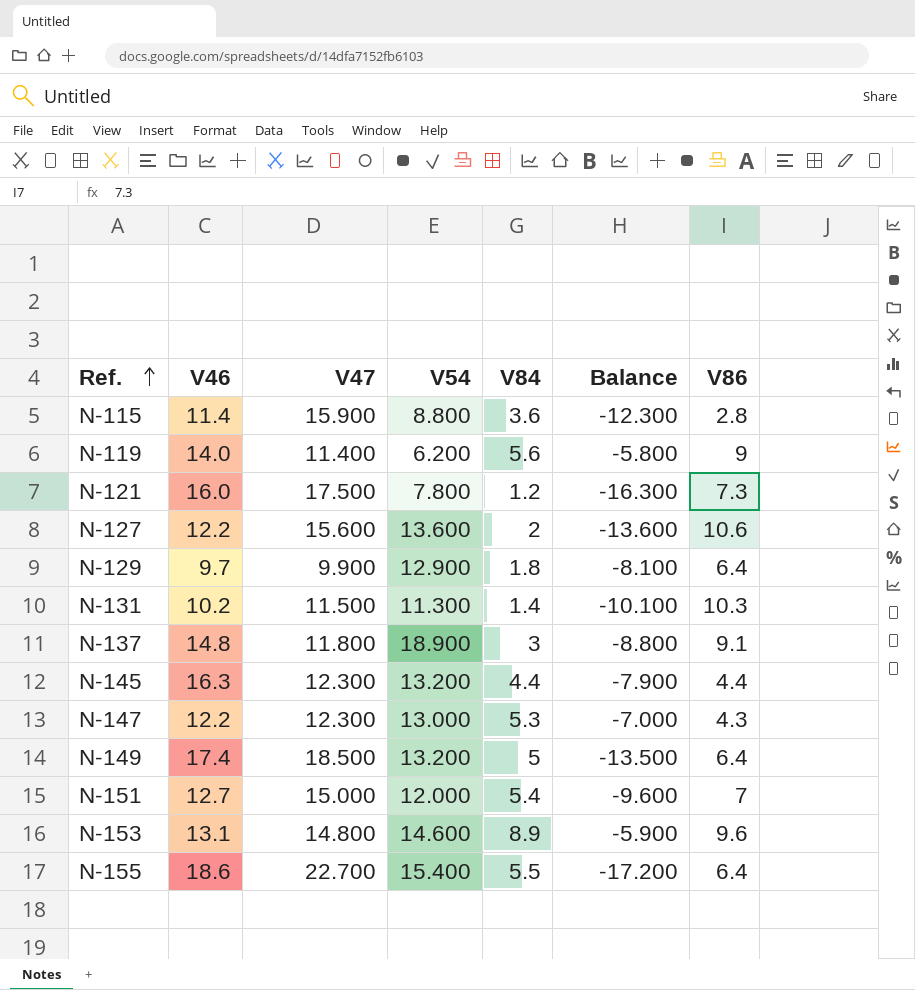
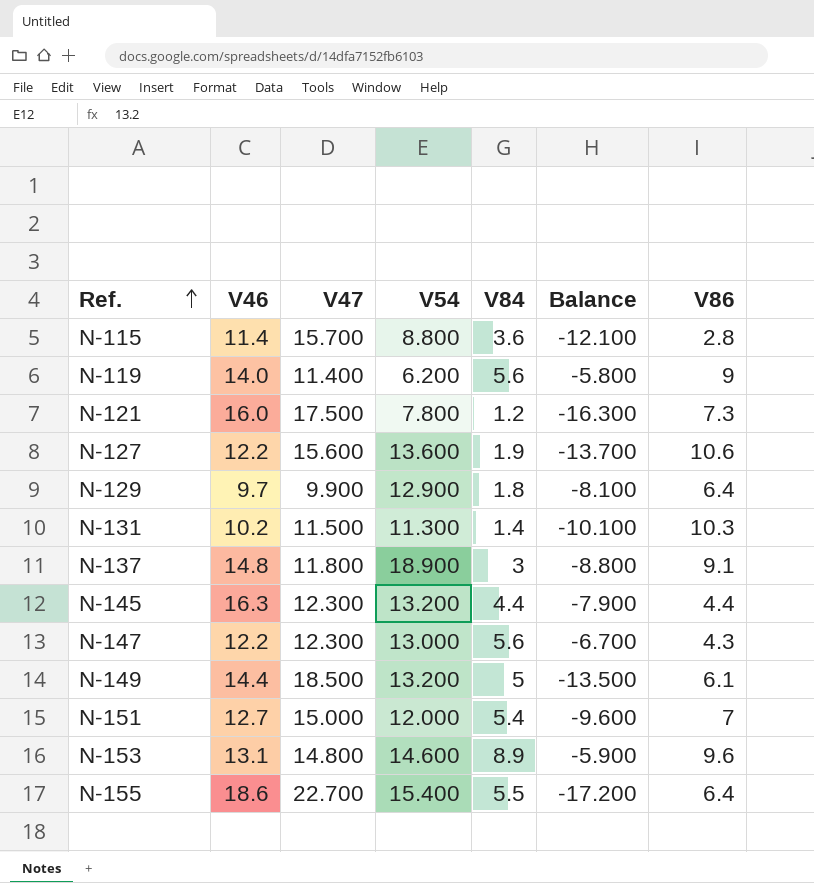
N-115 | V47: 15.900 -> 15.700
N-115 | Balance: -12.300 -> -12.100
N-127 | V84: 2 -> 1.9
N-127 | Balance: -13.600 -> -13.700
N-147 | V84: 5.3 -> 5.6
N-147 | Balance: -7.000 -> -6.700
N-149 | V46: 17.4 -> 14.4
N-149 | V86: 6.4 -> 6.1

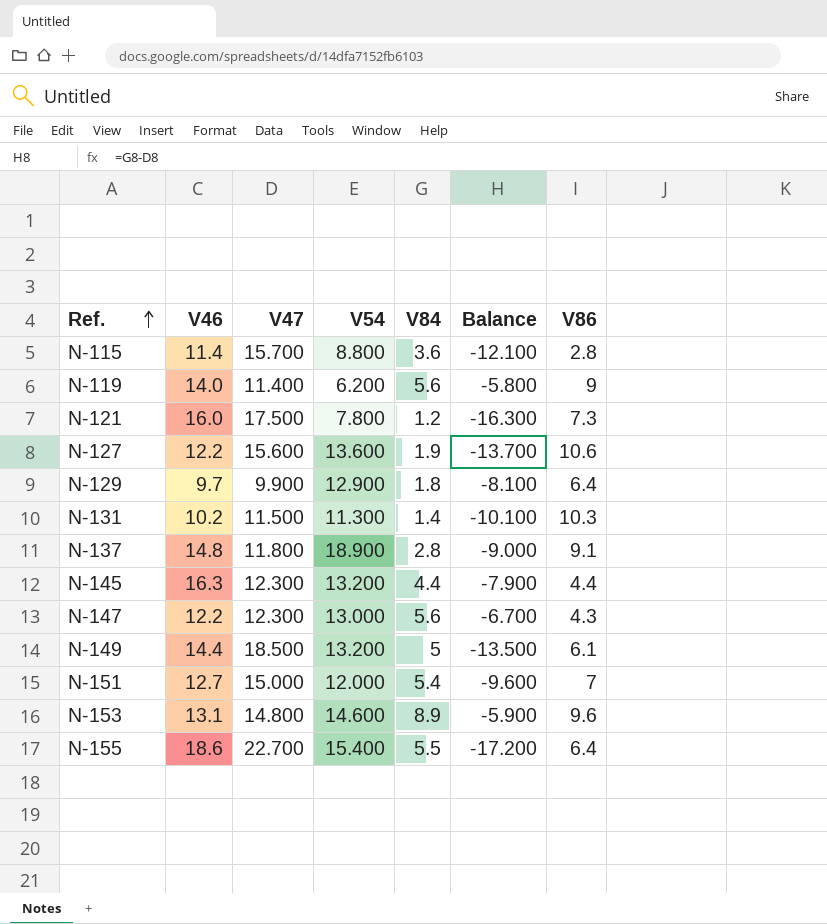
N-137 | V84: 3 -> 2.8
N-137 | Balance: -8.800 -> -9.000

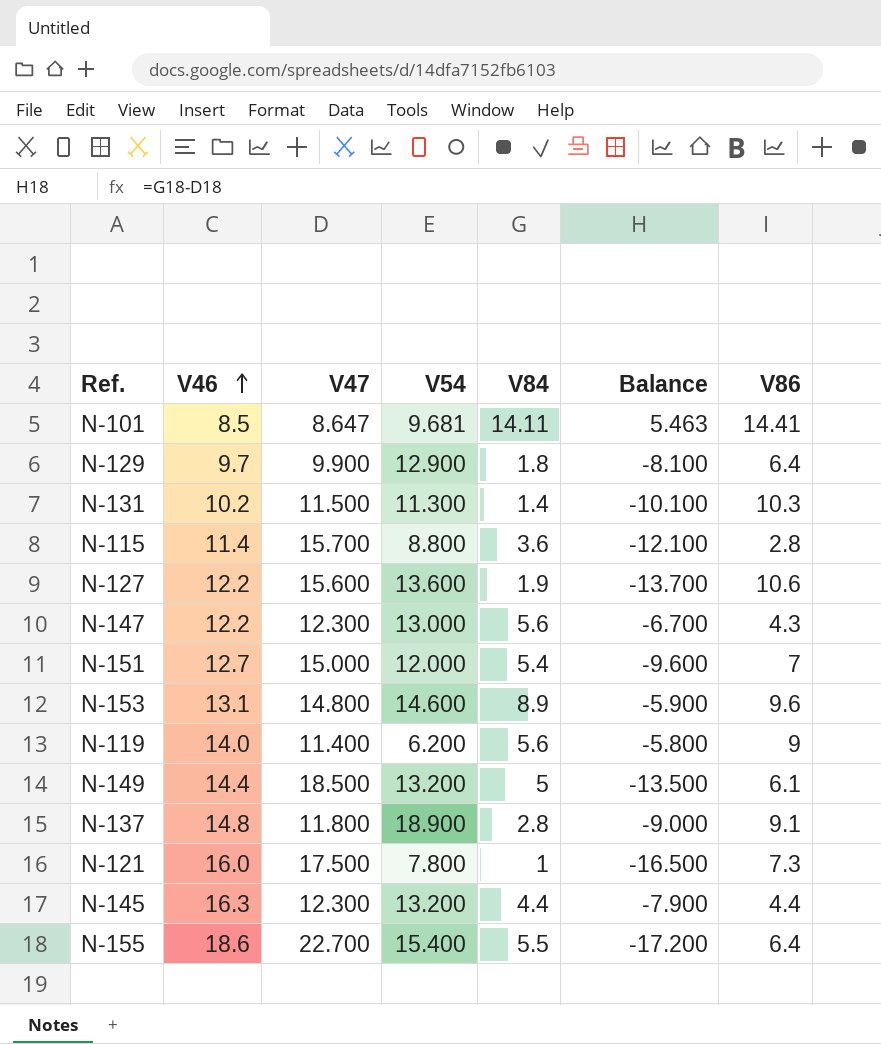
row order: Ref. ascending -> V46 ascending
row N-101: none -> 8.5 | 8.647 | 9.681 | 14.11 | 5.463 | 14.41
N-121 | V84: 1.2 -> 1
N-121 | Balance: -16.300 -> -16.500

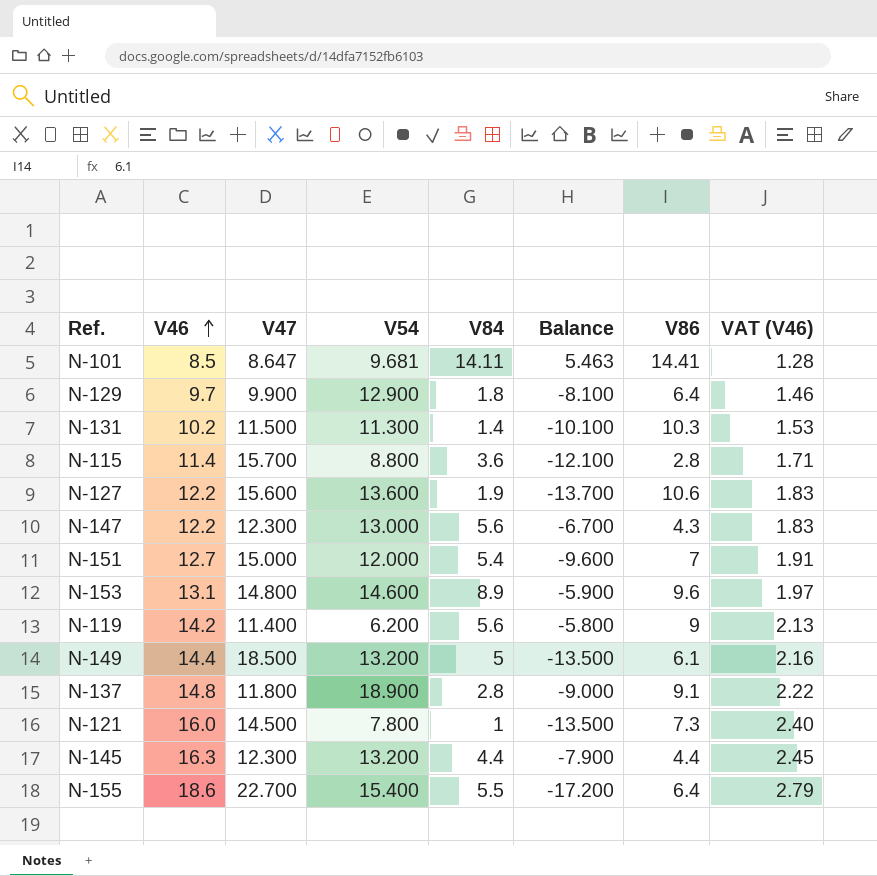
column VAT (V46) | formula: none -> [V46] * 0.15
N-119 | V46: 14.0 -> 14.2
N-121 | V47: 17.500 -> 14.500
N-121 | Balance: -16.500 -> -13.500

